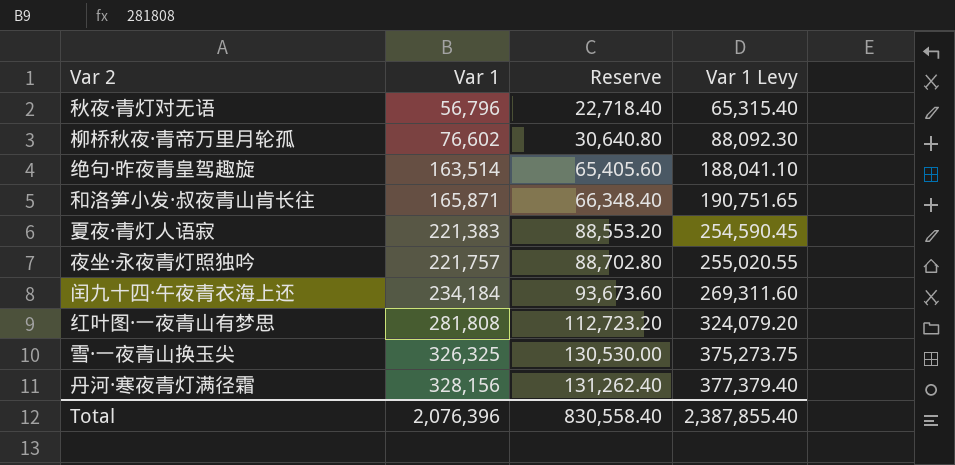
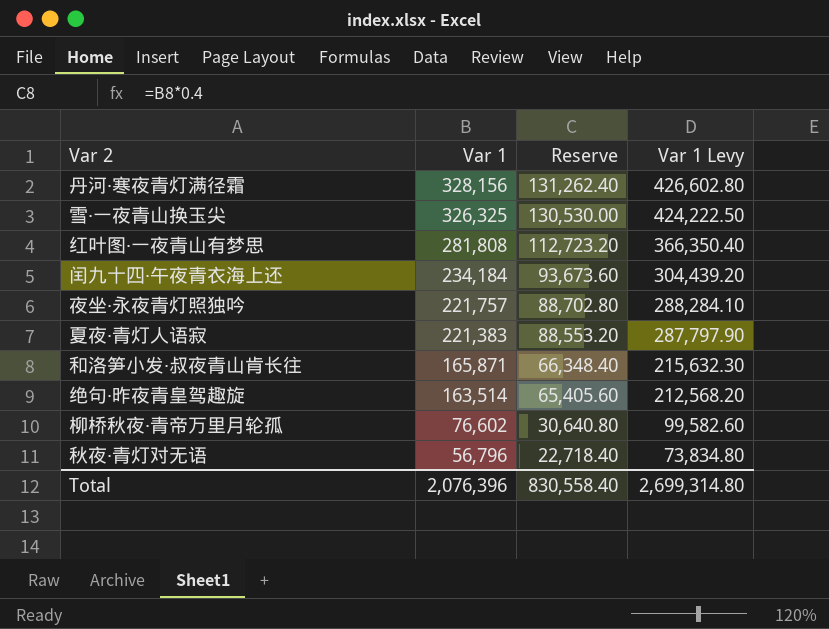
row order: Var 1 ascending -> Var 1 descending
column Var 1 Levy | formula: [Var 1] * 1.15 -> [Var 1] * 1.3
Total | Var 1 Levy: 2,387,855.40 -> 2,699,314.80

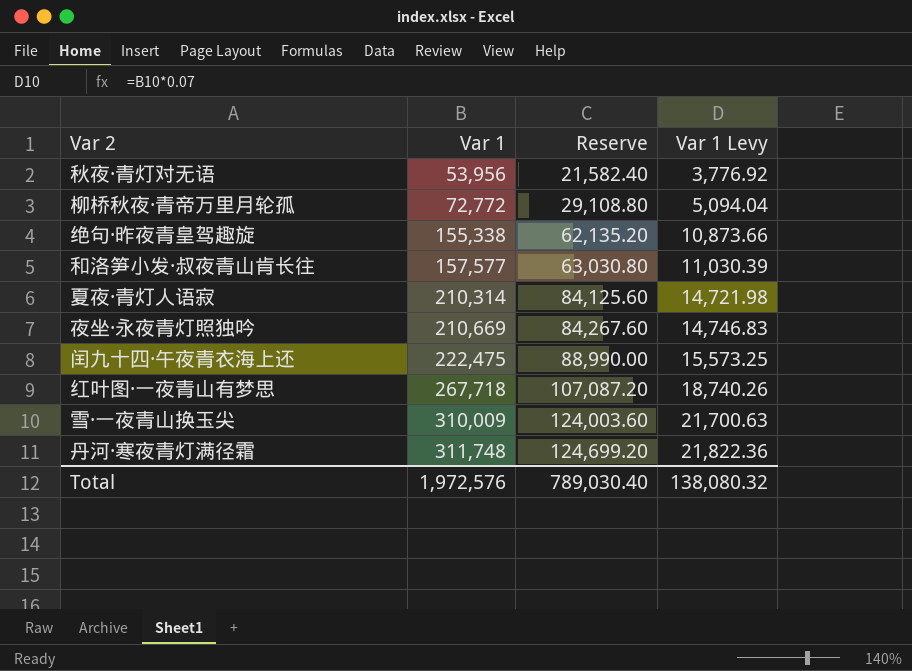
row order: Var 1 descending -> Var 1 ascending
column Var 1 Levy | formula: [Var 1] * 1.3 -> [Var 1] * 0.07
秋夜·青灯对无语 | Var 1: 56,796 -> 53,956
秋夜·青灯对无语 | Reserve: 22,718.40 -> 21,582.40
柳桥秋夜·青帝万里月轮孤 | Var 1: 76,602 -> 72,772
柳桥秋夜·青帝万里月轮孤 | Reserve: 30,640.80 -> 29,108.80
绝句·昨夜青皇驾趣旋 | Var 1: 163,514 -> 155,338
绝句·昨夜青皇驾趣旋 | Reserve: 65,405.60 -> 62,135.20
和洛笋小发·叔夜青山肯长往 | Var 1: 165,871 -> 157,577
和洛笋小发·叔夜青山肯长往 | Reserve: 66,348.40 -> 63,030.80
夏夜·青灯人语寂 | Var 1: 221,383 -> 210,314
夏夜·青灯人语寂 | Reserve: 88,553.20 -> 84,125.60
夜坐·永夜青灯照独吟 | Var 1: 221,757 -> 210,669
夜坐·永夜青灯照独吟 | Reserve: 88,702.80 -> 84,267.60
闰九十四·午夜青衣海上还 | Var 1: 234,184 -> 222,475
闰九十四·午夜青衣海上还 | Reserve: 93,673.60 -> 88,990.00
红叶图·一夜青山有梦思 | Var 1: 281,808 -> 267,718
红叶图·一夜青山有梦思 | Reserve: 112,723.20 -> 107,087.20
雪·一夜青山换玉尖 | Var 1: 326,325 -> 310,009
雪·一夜青山换玉尖 | Reserve: 130,530.00 -> 124,003.60
丹河·寒夜青灯满径霜 | Var 1: 328,156 -> 311,748
丹河·寒夜青灯满径霜 | Reserve: 131,262.40 -> 124,699.20
Total | Var 1: 2,076,396 -> 1,972,576
Total | Reserve: 830,558.40 -> 789,030.40
Total | Var 1 Levy: 2,699,314.80 -> 138,080.32

